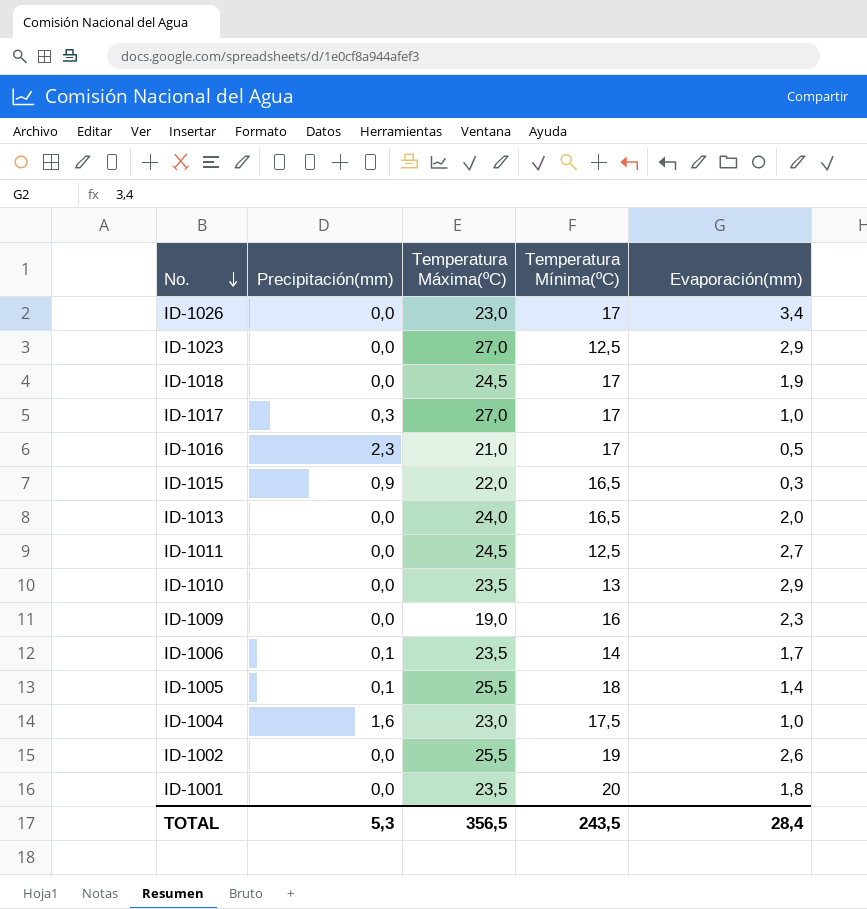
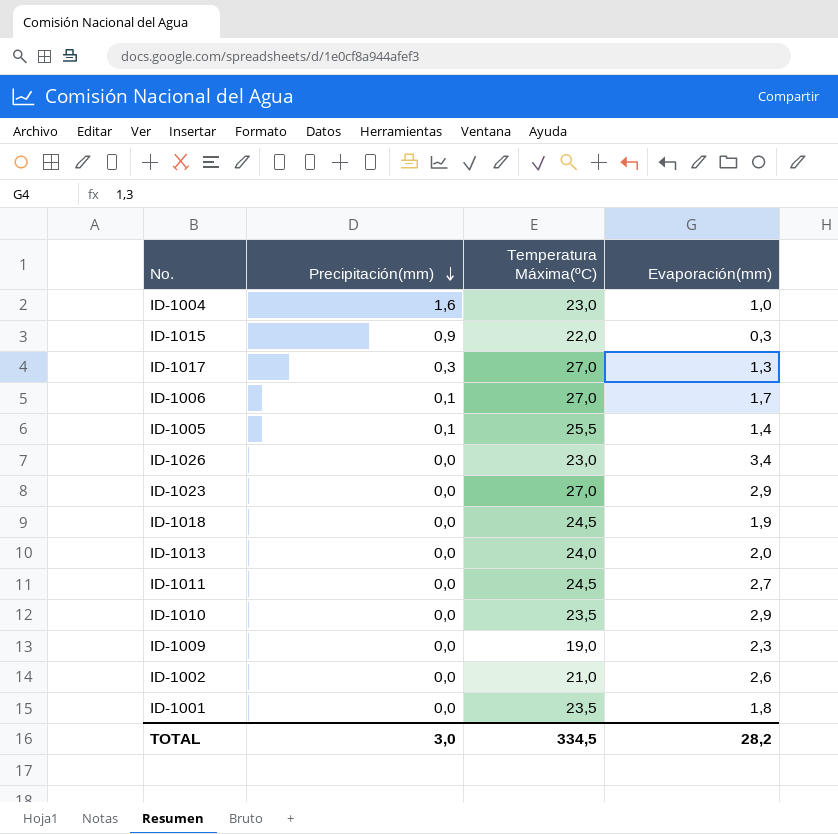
row order: No. descending -> Precipitación(mm) descending
column Temperatura Mínima(ºC) | position: 4 -> none
row ID-1016: 2,3 | 21,0 | 17 | 0,5 -> none
ID-1017 | Evaporación(mm): 1,0 -> 1,3
ID-1006 | Temperatura Máxima(ºC): 23,5 -> 27,0
ID-1002 | Temperatura Máxima(ºC): 25,5 -> 21,0
TOTAL | Precipitación(mm): 5,3 -> 3,0
TOTAL | Temperatura Máxima(ºC): 356,5 -> 334,5
TOTAL | Evaporación(mm): 28,4 -> 28,2

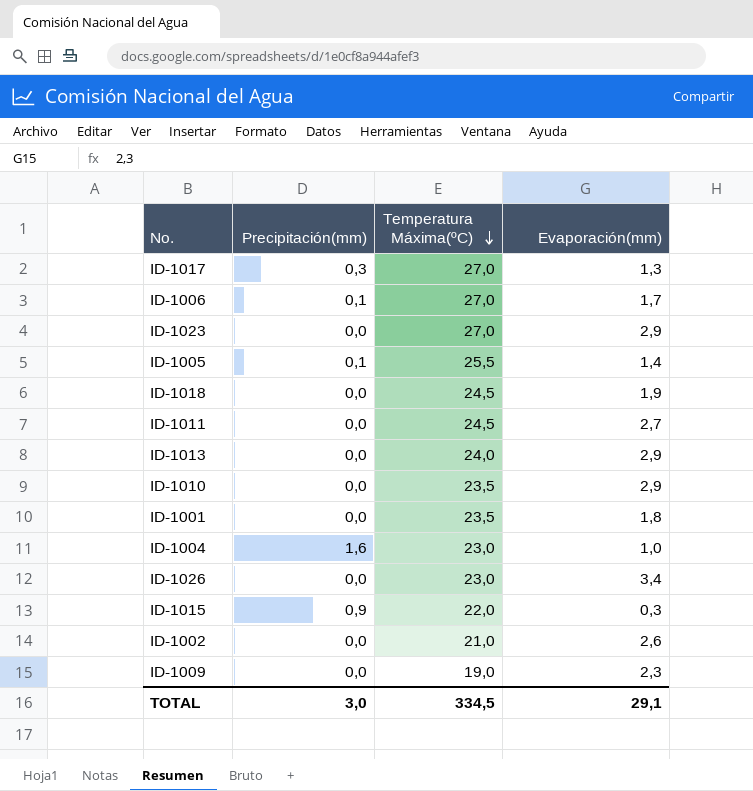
row order: Precipitación(mm) descending -> Temperatura Máxima(ºC) descending
ID-1013 | Evaporación(mm): 2,0 -> 2,9
TOTAL | Evaporación(mm): 28,2 -> 29,1

